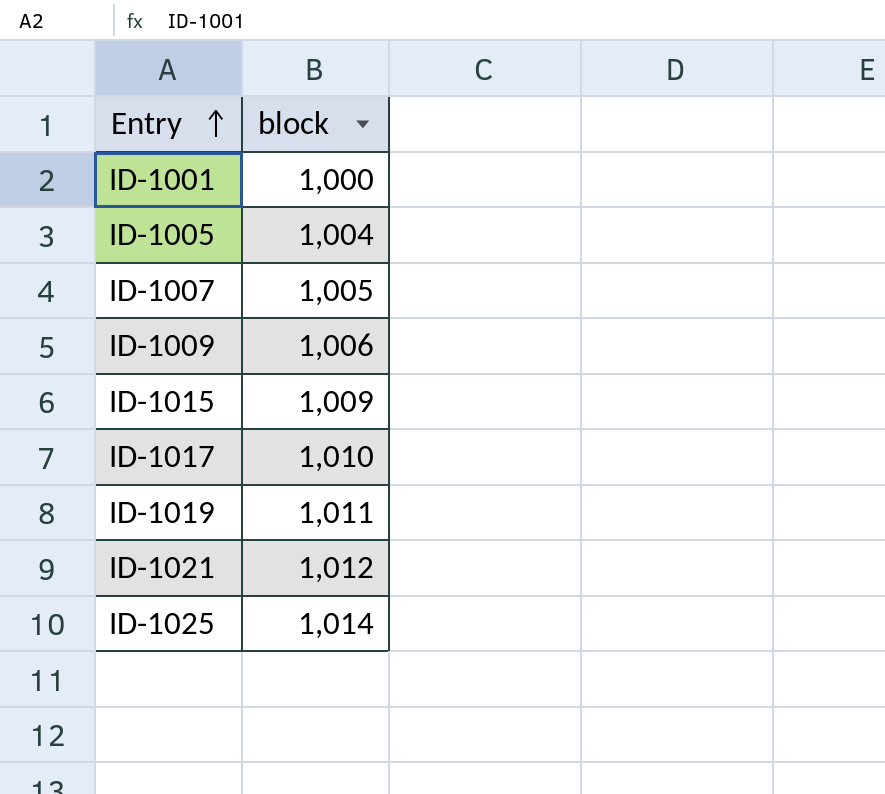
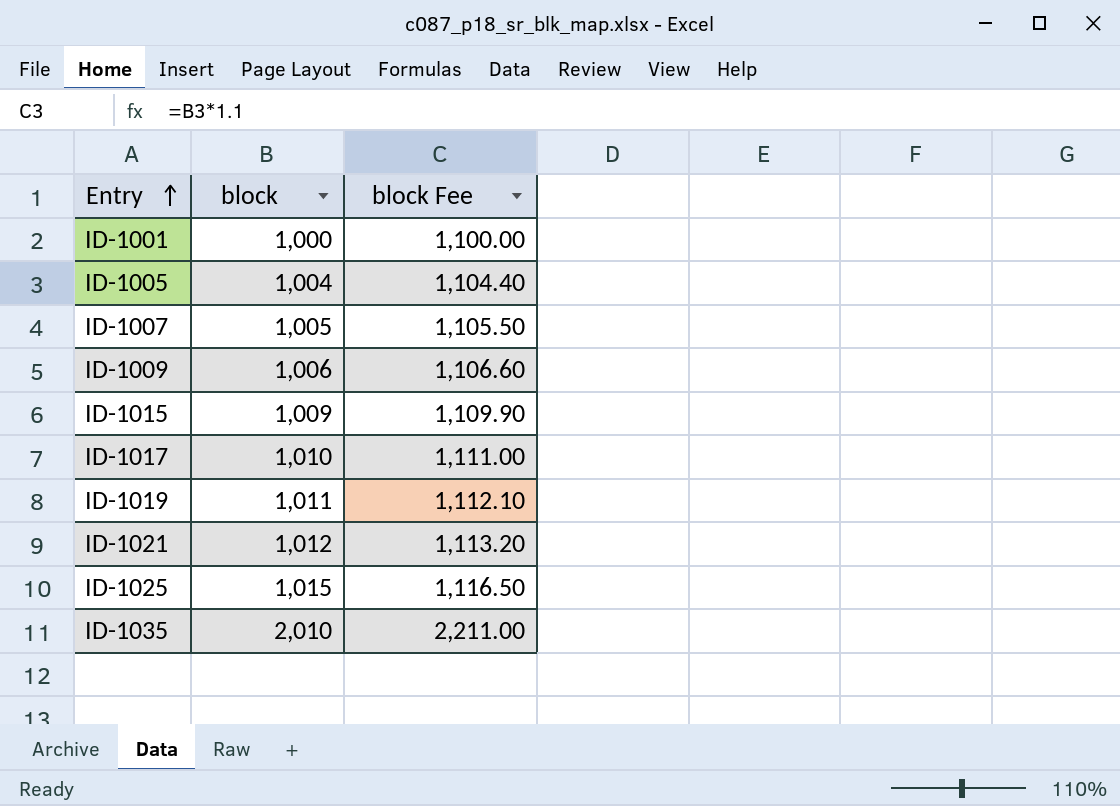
column block Fee | formula: none -> [block] * 1.1
ID-1025 | block: 1,014 -> 1,015
row ID-1035: none -> 2,010 | 2,211.00

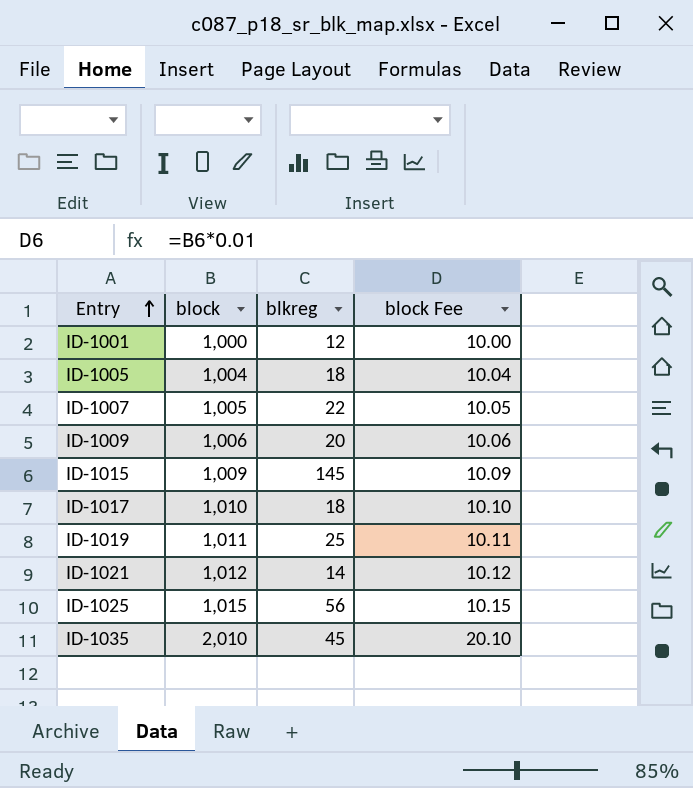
column blkreg | position: none -> 3
column block Fee | formula: [block] * 1.1 -> [block] * 0.01

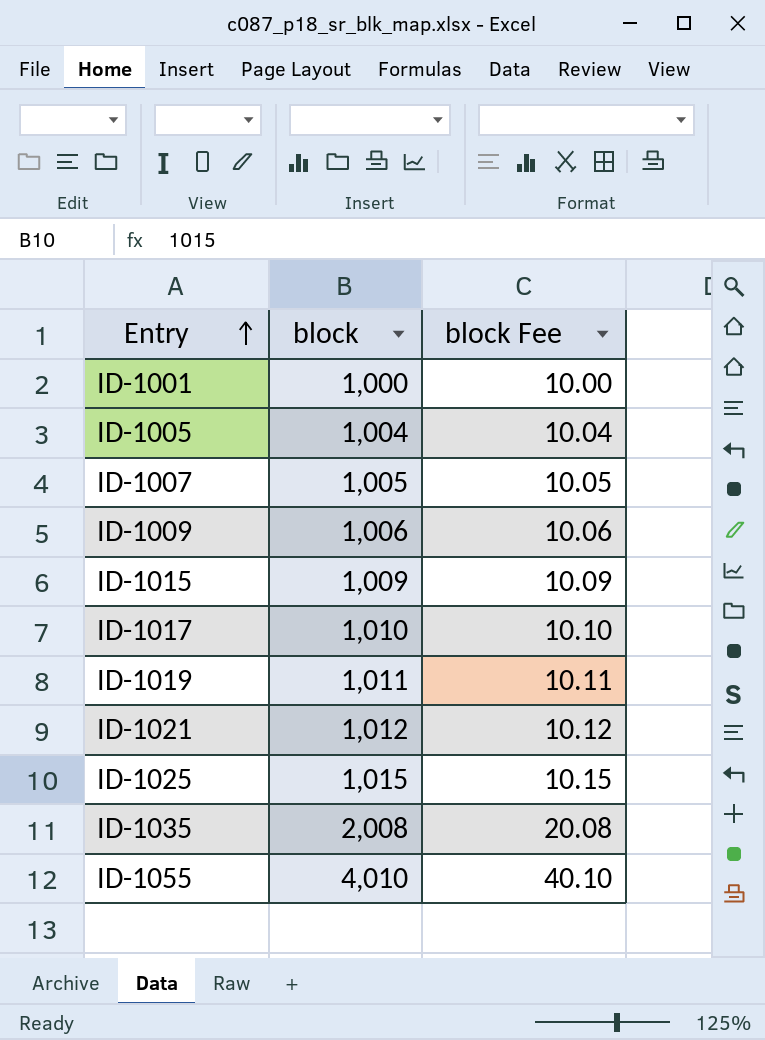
column blkreg | position: 3 -> none
ID-1035 | block: 2,010 -> 2,008
ID-1035 | block Fee: 20.10 -> 20.08
row ID-1055: none -> 4,010 | 40.10

